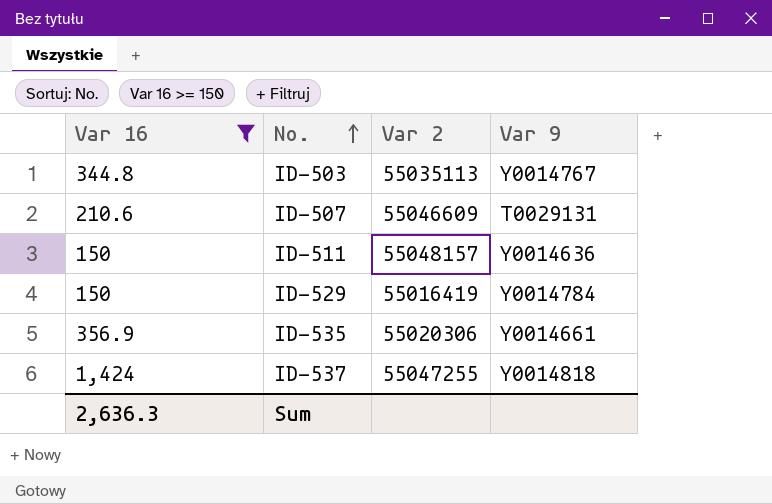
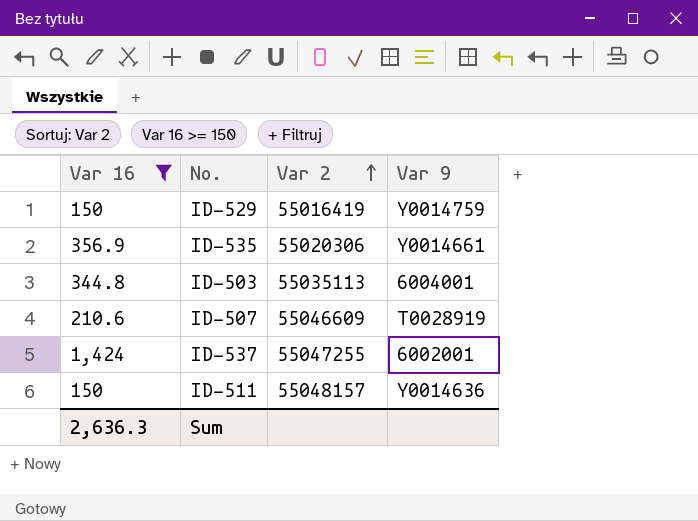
row order: No. ascending -> Var 2 ascending
ID-529 | Var 9: Y0014784 -> Y0014759
ID-503 | Var 9: Y0014767 -> 6004001
ID-507 | Var 9: T0029131 -> T0028919
ID-537 | Var 9: Y0014818 -> 6002001

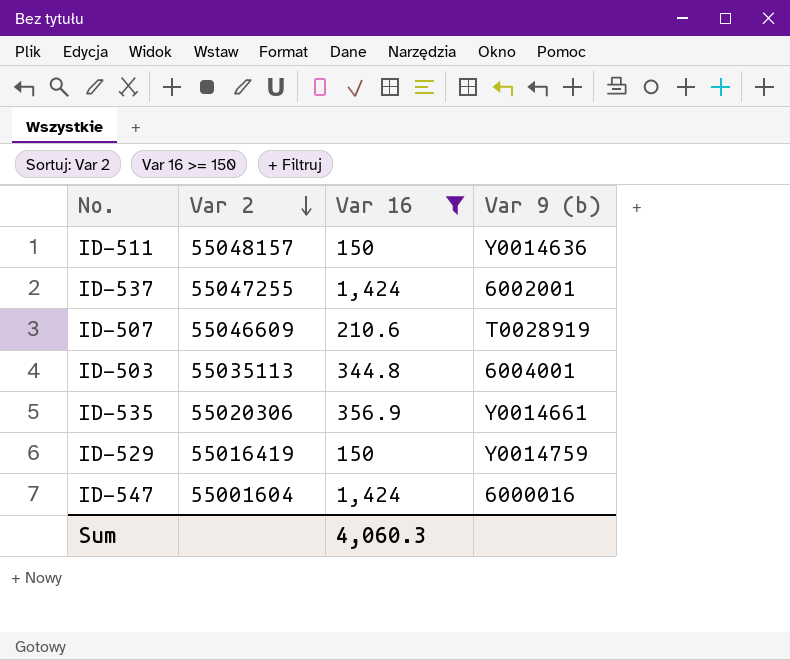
row order: Var 2 ascending -> Var 2 descending
column Var 16 | position: 1 -> 3
column name: Var 9 -> Var 9 (b)
row ID-547: none -> 55001604 | 1,424 | 6000016
Sum | Var 16: 2,636.3 -> 4,060.3

